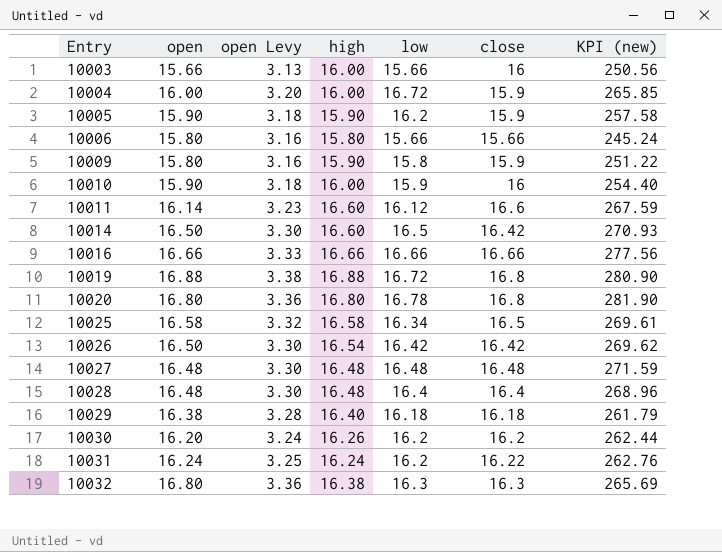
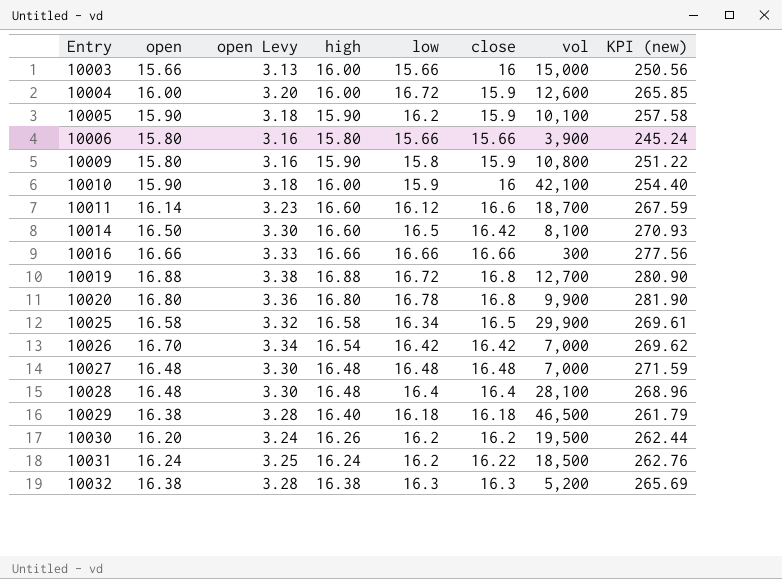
column vol | position: none -> 7
10026 | open: 16.50 -> 16.70
10026 | open Levy: 3.30 -> 3.34
10032 | open: 16.80 -> 16.38
10032 | open Levy: 3.36 -> 3.28

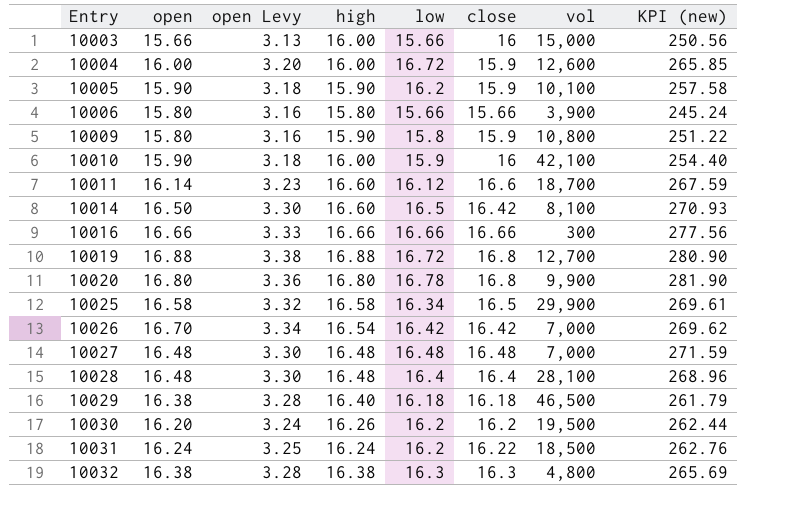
10032 | vol: 5,200 -> 4,800

